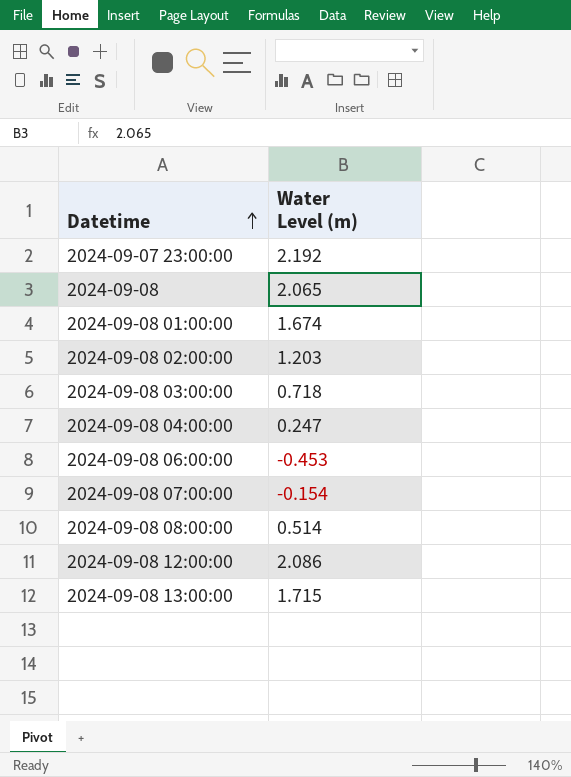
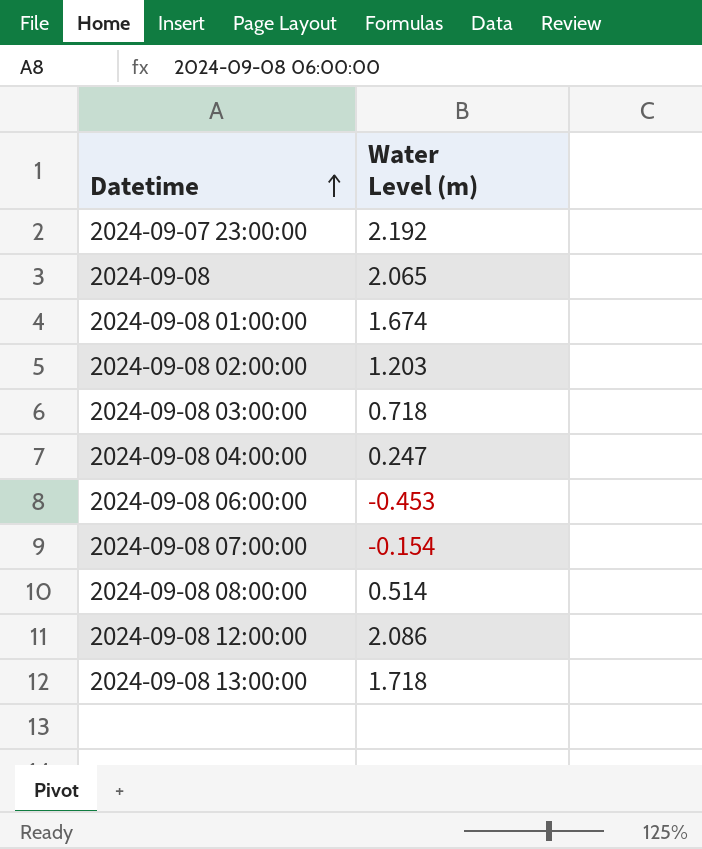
2024-09-08 13:00:00 | Water Level (m): 1.715 -> 1.718

